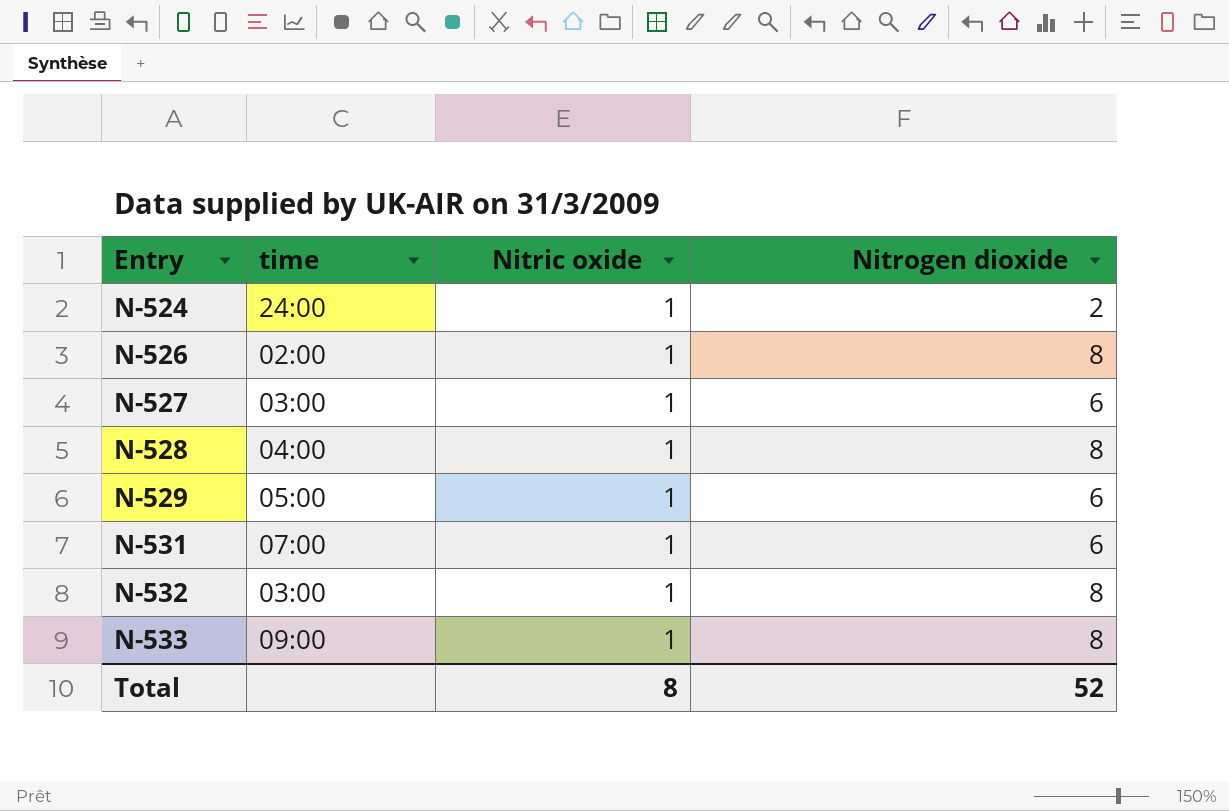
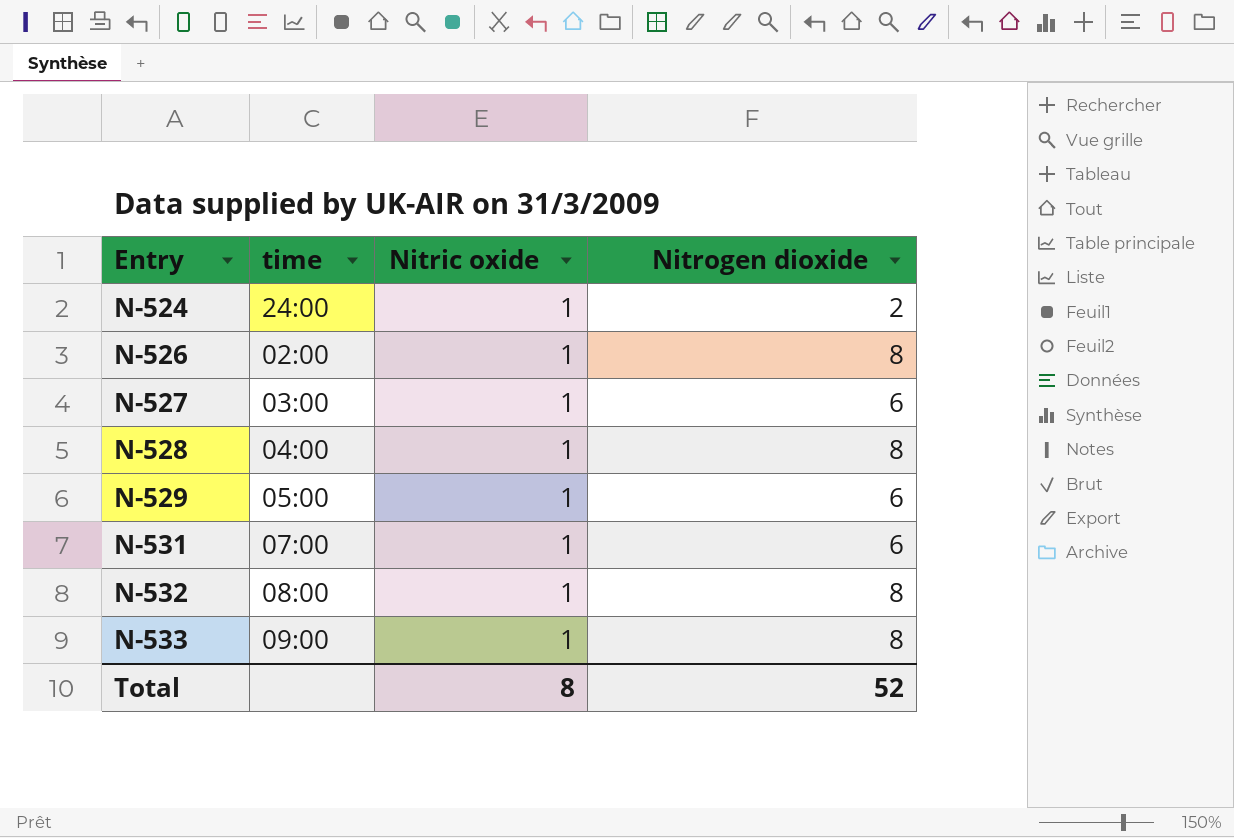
N-532 | time: 03:00 -> 08:00

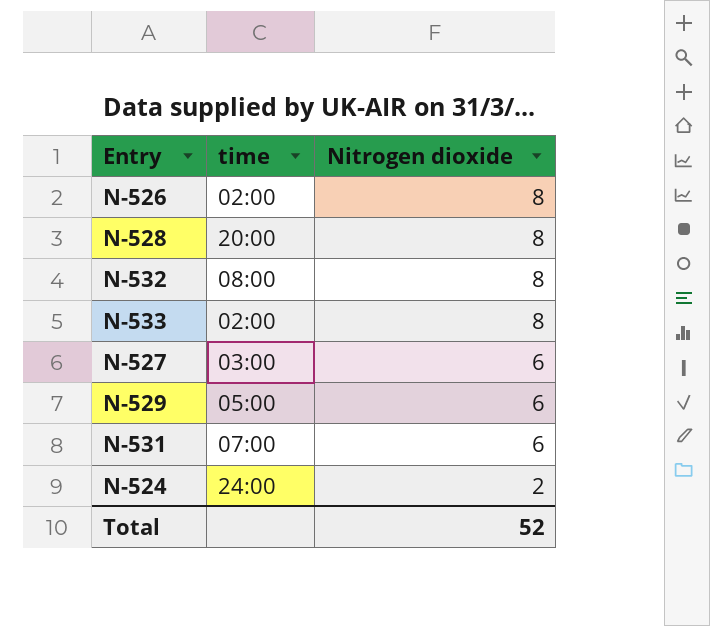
row order: Entry ascending -> Nitrogen dioxide descending
column Nitric oxide | position: 3 -> none
N-528 | time: 04:00 -> 20:00
N-533 | time: 09:00 -> 02:00

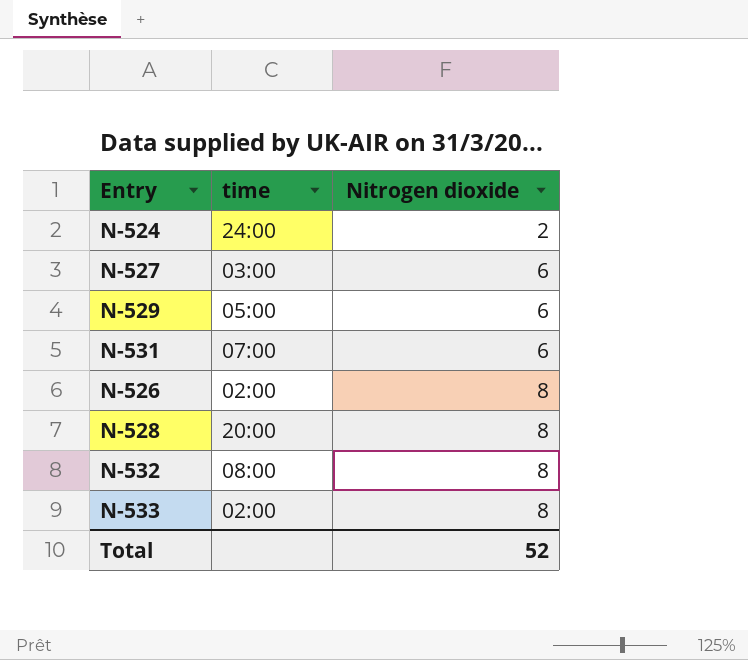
row order: Nitrogen dioxide descending -> Nitrogen dioxide ascending

